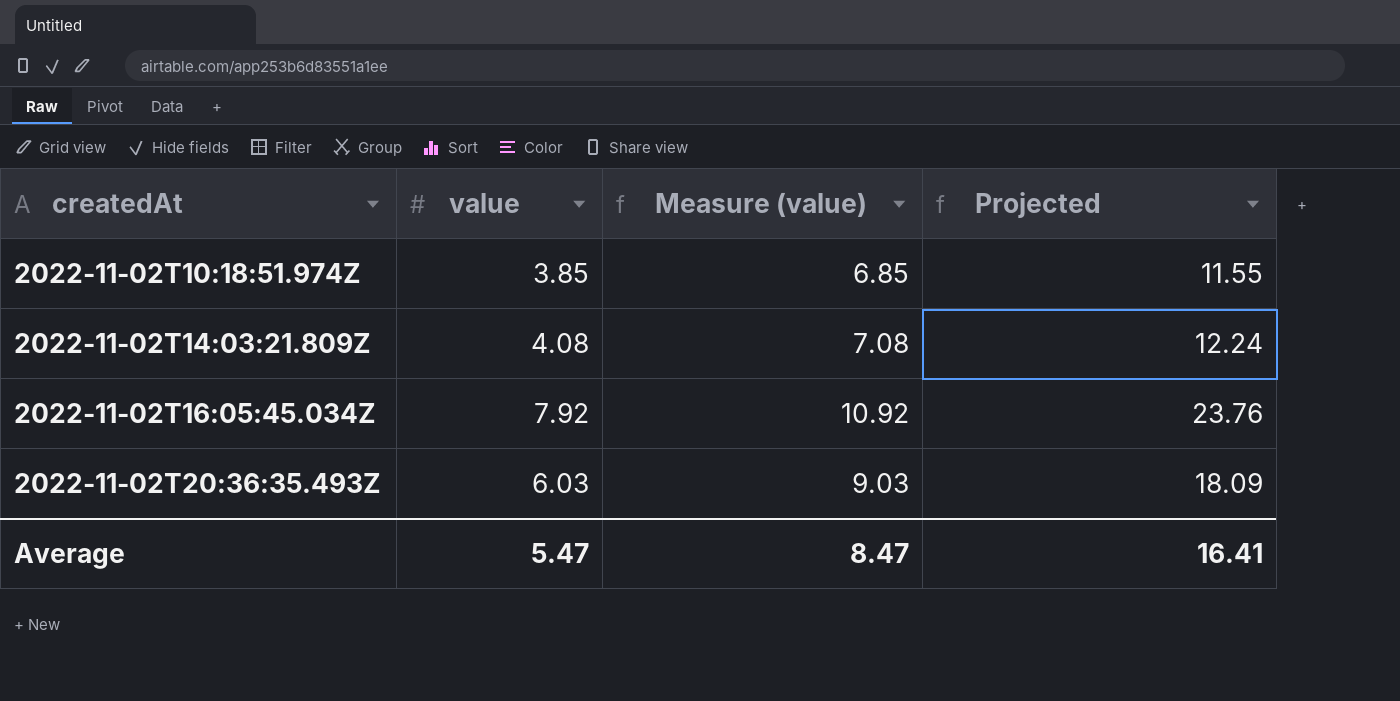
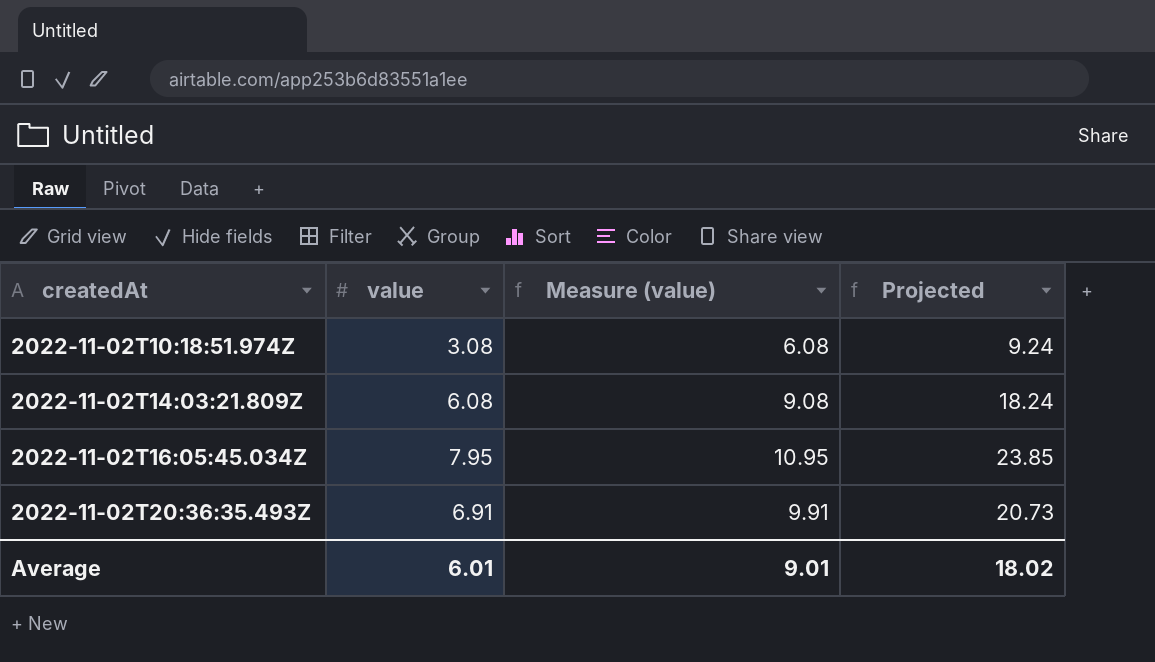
2022-11-02T10:18:51.974Z | value: 3.85 -> 3.08
2022-11-02T10:18:51.974Z | Measure (value): 6.85 -> 6.08
2022-11-02T10:18:51.974Z | Projected: 11.55 -> 9.24
2022-11-02T14:03:21.809Z | value: 4.08 -> 6.08
2022-11-02T14:03:21.809Z | Measure (value): 7.08 -> 9.08
2022-11-02T14:03:21.809Z | Projected: 12.24 -> 18.24
2022-11-02T16:05:45.034Z | value: 7.92 -> 7.95
2022-11-02T16:05:45.034Z | Measure (value): 10.92 -> 10.95
2022-11-02T16:05:45.034Z | Projected: 23.76 -> 23.85
2022-11-02T20:36:35.493Z | value: 6.03 -> 6.91
2022-11-02T20:36:35.493Z | Measure (value): 9.03 -> 9.91
2022-11-02T20:36:35.493Z | Projected: 18.09 -> 20.73
Average | value: 5.47 -> 6.01
Average | Measure (value): 8.47 -> 9.01
Average | Projected: 16.41 -> 18.02

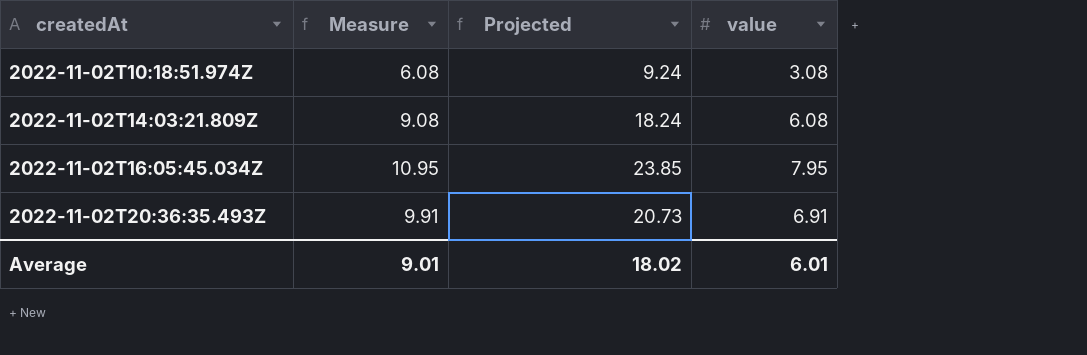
column name: Measure (value) -> Measure
column value | position: 2 -> 4

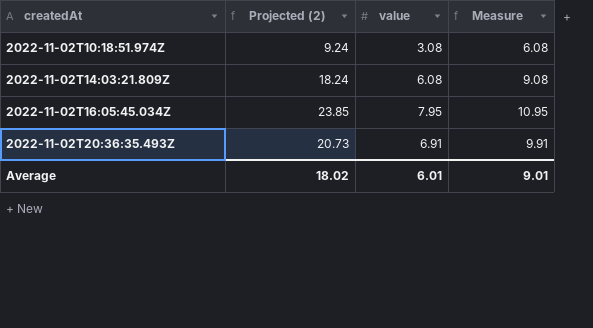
column name: Projected -> Projected (2)
column Measure | position: 2 -> 4

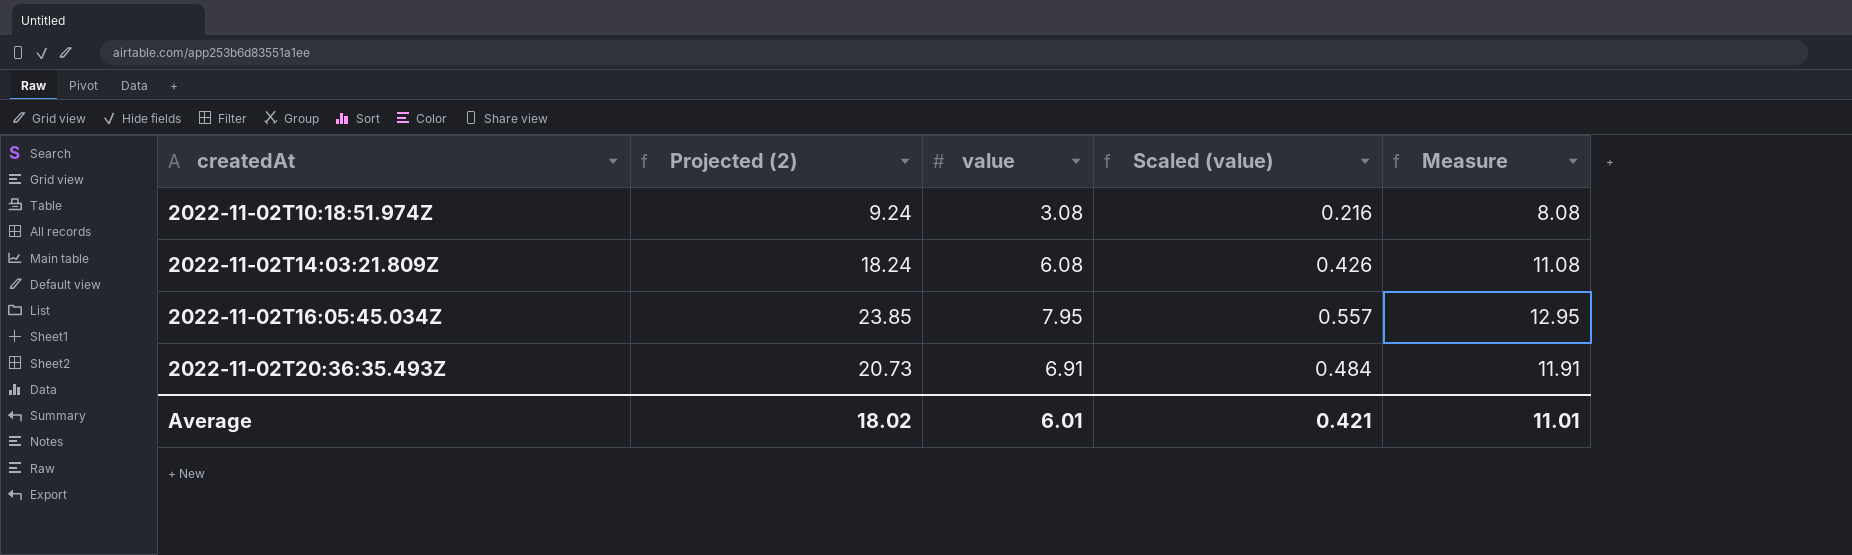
column Scaled (value) | formula: none -> [value] * 0.07
column Measure | formula: [value] + 3 -> [value] + 5
Average | Measure: 9.01 -> 11.01

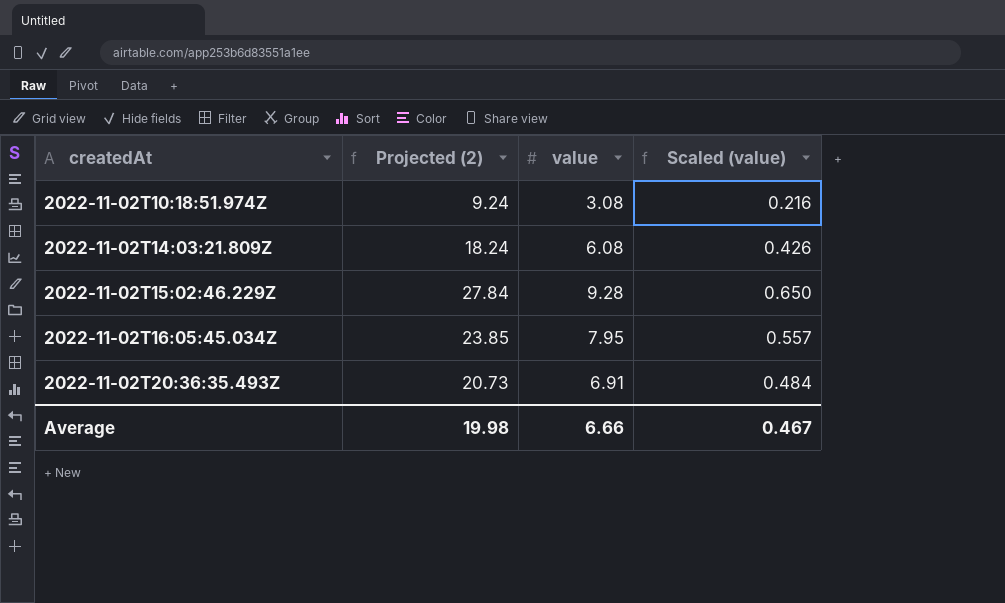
column Measure | formula: [value] + 5 -> none
row 2022-11-02T15:02:46.229Z: none -> 27.84 | 9.28 | 0.650
Average | Projected (2): 18.02 -> 19.98
Average | value: 6.01 -> 6.66
Average | Scaled (value): 0.421 -> 0.467

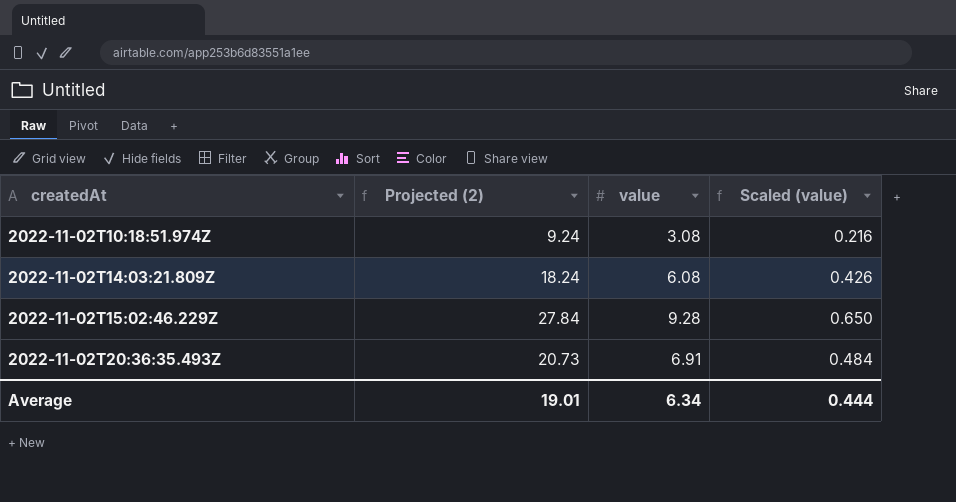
row 2022-11-02T16:05:45.034Z: 23.85 | 7.95 | 0.557 -> none
Average | Projected (2): 19.98 -> 19.01
Average | value: 6.66 -> 6.34
Average | Scaled (value): 0.467 -> 0.444

